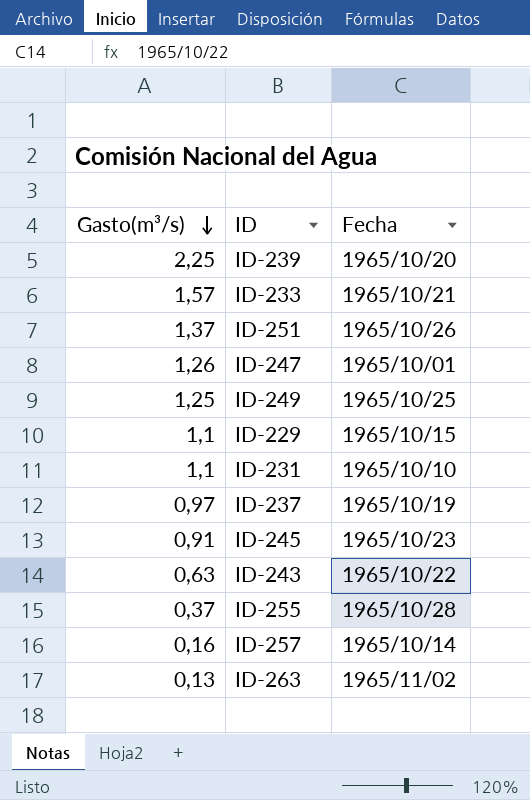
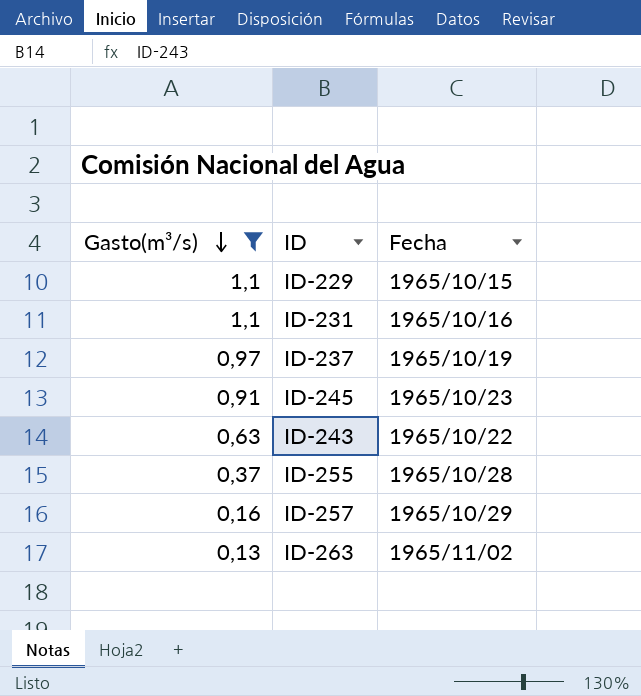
filter: none -> Gasto(m³/s) <= 1,1
ID-231 | Fecha: 1965/10/10 -> 1965/10/16
ID-257 | Fecha: 1965/10/14 -> 1965/10/29

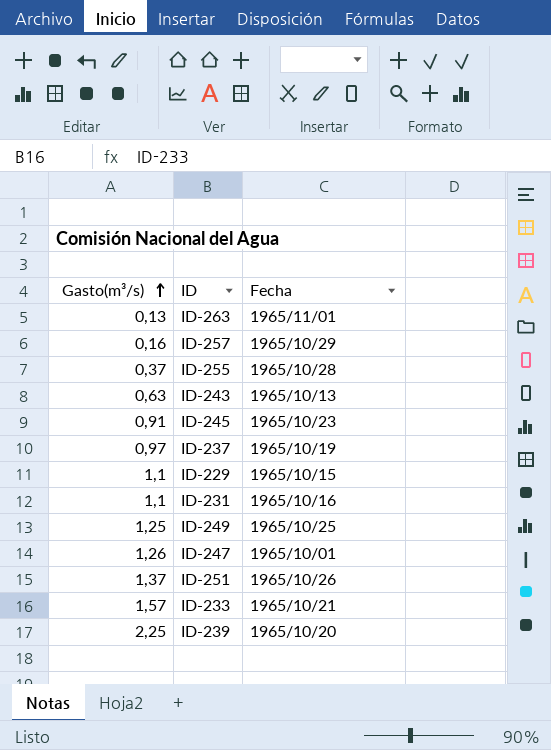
filter: Gasto(m³/s) <= 1,1 -> none
row order: Gasto(m³/s) descending -> Gasto(m³/s) ascending
ID-263 | Fecha: 1965/11/02 -> 1965/11/01
ID-243 | Fecha: 1965/10/22 -> 1965/10/13

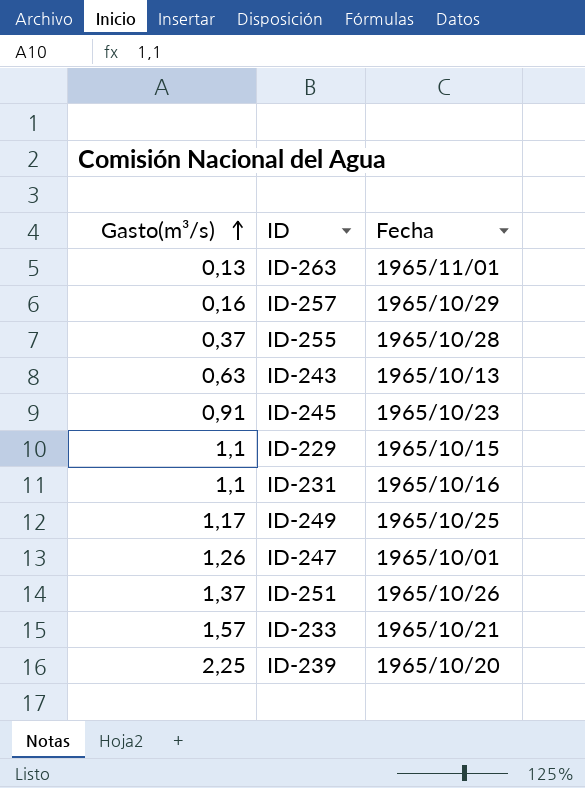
row ID-237: 0,97 | 1965/10/19 -> none
ID-249 | Gasto(m³/s): 1,25 -> 1,17

